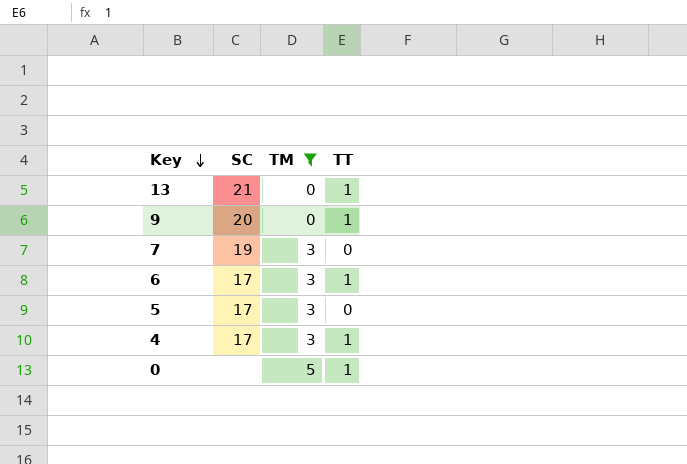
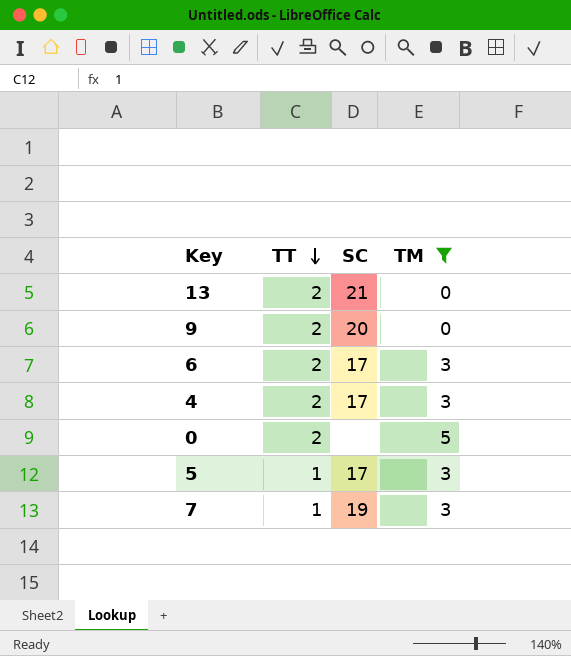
row order: Key descending -> TT descending
column TT | position: 4 -> 2
13 | TT: 1 -> 2
9 | TT: 1 -> 2
6 | TT: 1 -> 2
4 | TT: 1 -> 2
0 | TT: 1 -> 2
5 | TT: 0 -> 1
7 | TT: 0 -> 1

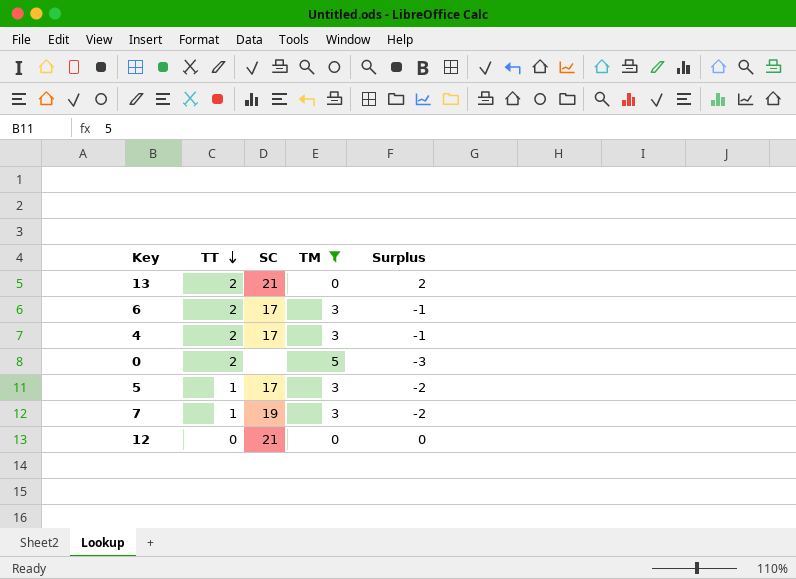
column Surplus | formula: none -> [TT] - [TM]
row 9: 2 | 20 | 0 -> none
row 12: none -> 0 | 21 | 0 | 0

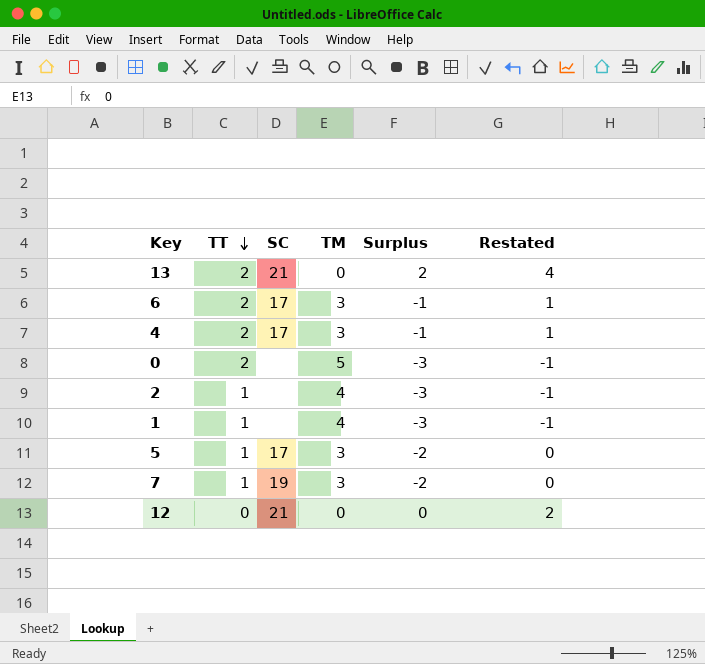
filter: TM != 4 -> none
column Restated | formula: none -> [Surplus] + 2

